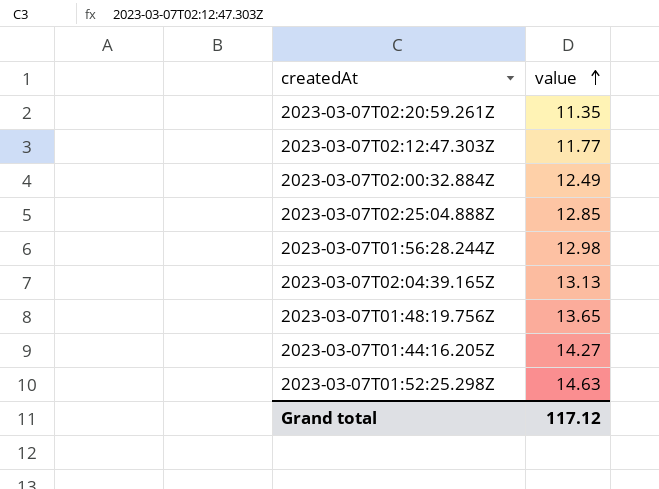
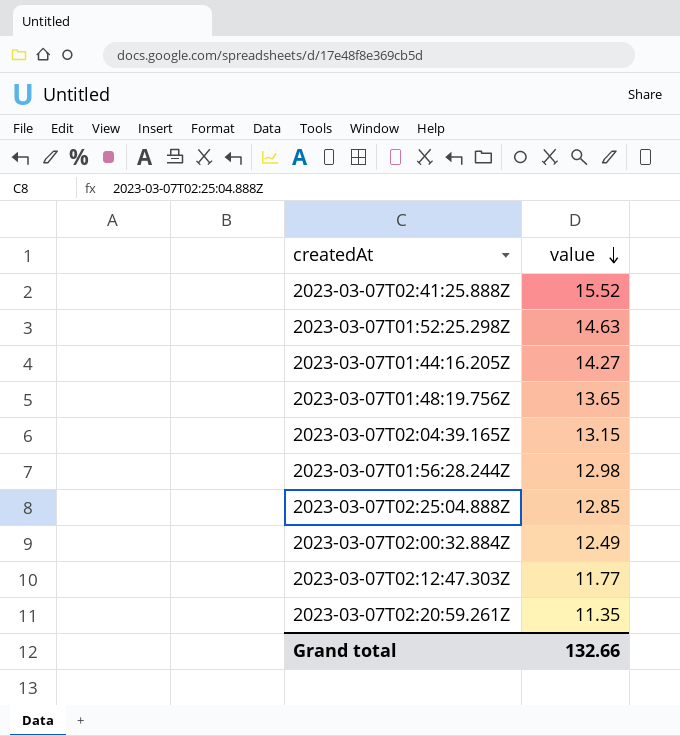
row order: value ascending -> value descending
row 2023-03-07T02:41:25.888Z: none -> 15.52
2023-03-07T02:04:39.165Z | value: 13.13 -> 13.15
Grand total | value: 117.12 -> 132.66

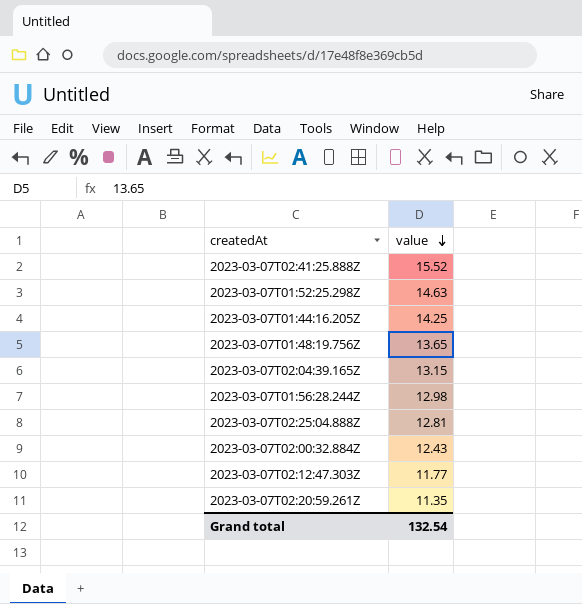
2023-03-07T01:44:16.205Z | value: 14.27 -> 14.25
2023-03-07T02:25:04.888Z | value: 12.85 -> 12.81
2023-03-07T02:00:32.884Z | value: 12.49 -> 12.43
Grand total | value: 132.66 -> 132.54

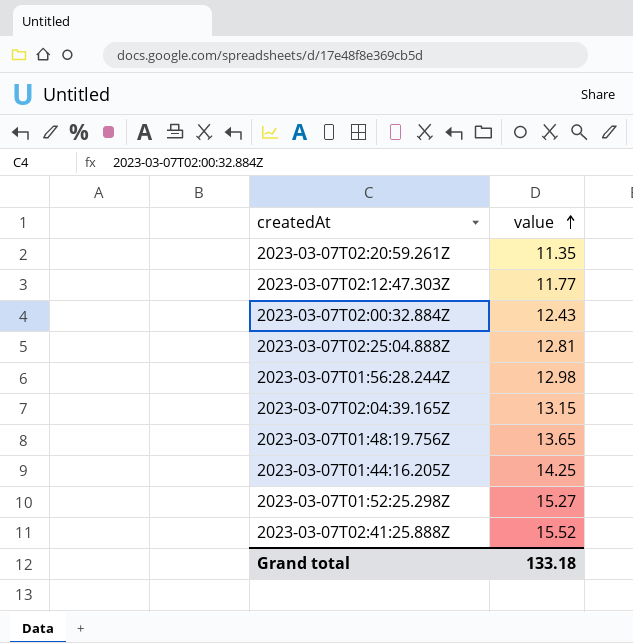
row order: value descending -> value ascending
2023-03-07T01:52:25.298Z | value: 14.63 -> 15.27
Grand total | value: 132.54 -> 133.18

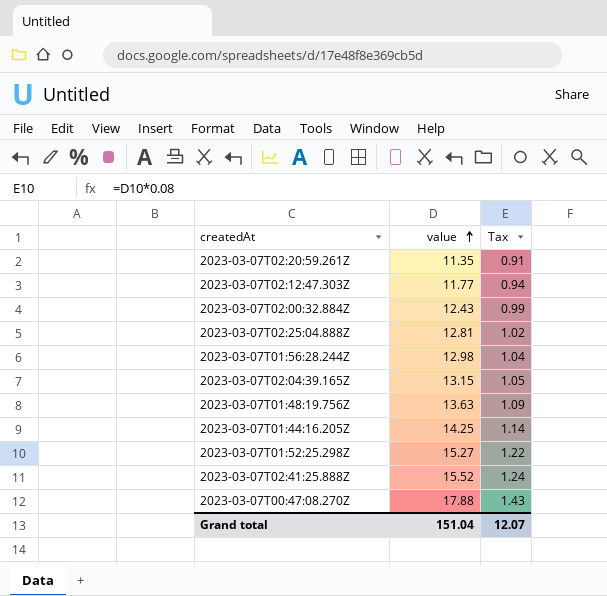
column Tax | formula: none -> [value] * 0.08
2023-03-07T01:48:19.756Z | value: 13.65 -> 13.63
row 2023-03-07T00:47:08.270Z: none -> 17.88 | 1.43
Grand total | value: 133.18 -> 151.04

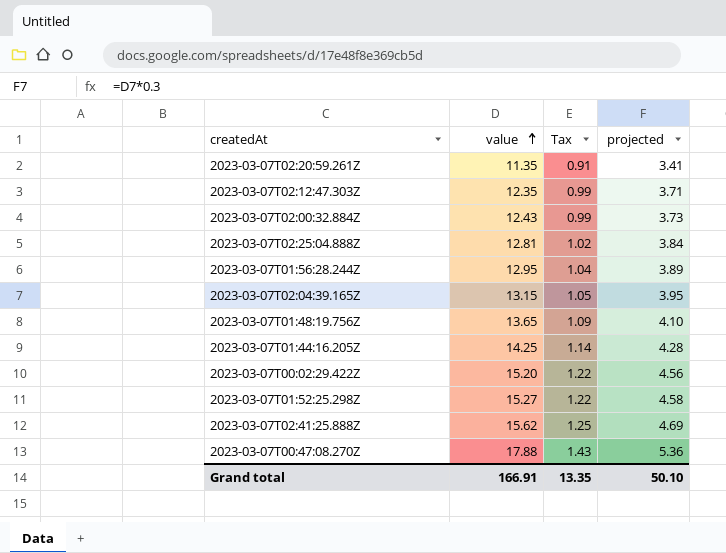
column projected | formula: none -> [value] * 0.3
2023-03-07T02:12:47.303Z | value: 11.77 -> 12.35
2023-03-07T02:12:47.303Z | Tax: 0.94 -> 0.99
2023-03-07T01:56:28.244Z | value: 12.98 -> 12.95
2023-03-07T01:48:19.756Z | value: 13.63 -> 13.65
row 2023-03-07T00:02:29.422Z: none -> 15.20 | 1.22 | 4.56
2023-03-07T02:41:25.888Z | value: 15.52 -> 15.62
2023-03-07T02:41:25.888Z | Tax: 1.24 -> 1.25
Grand total | value: 151.04 -> 166.91
Grand total | Tax: 12.07 -> 13.35

